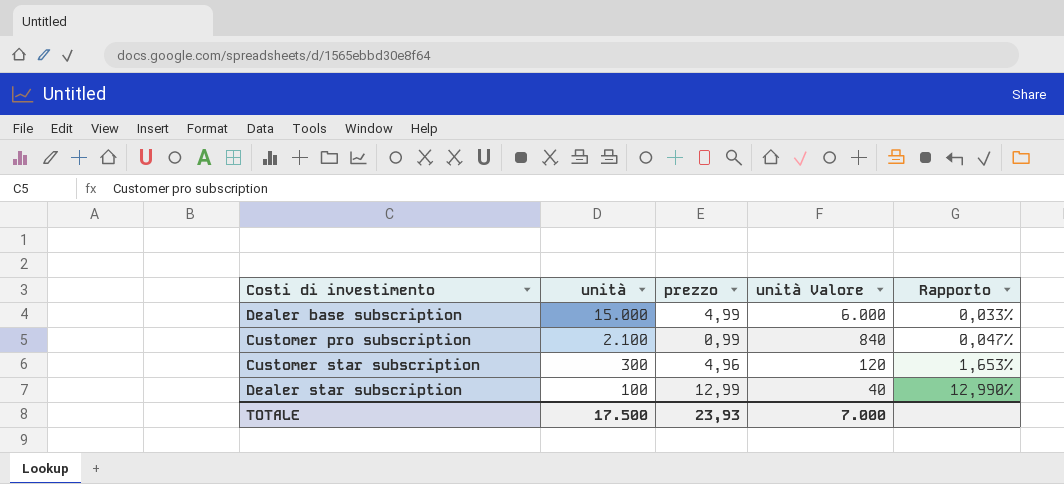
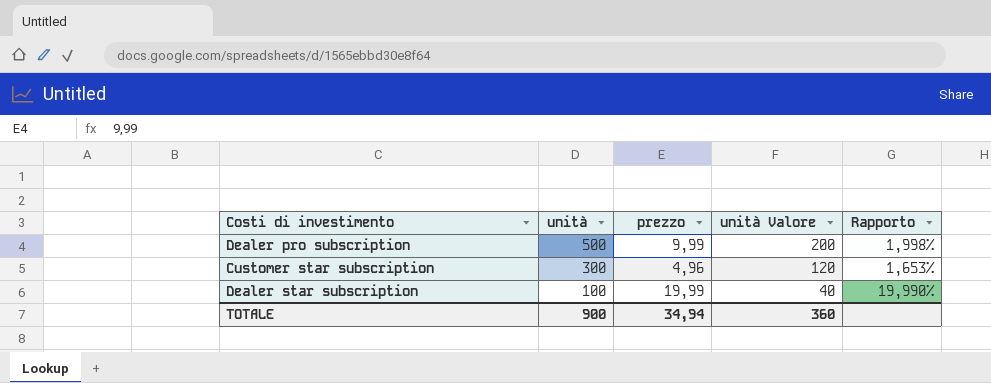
row Dealer base subscription: 15.000 | 4,99 | 6.000 | 0,033% -> none
row Customer pro subscription: 2.100 | 0,99 | 840 | 0,047% -> none
row Dealer pro subscription: none -> 500 | 9,99 | 200 | 1,998%
Dealer star subscription | prezzo: 12,99 -> 19,99
Dealer star subscription | Rapporto: 12,990% -> 19,990%
TOTALE | unità: 17.500 -> 900
TOTALE | prezzo: 23,93 -> 34,94
TOTALE | unità Valore: 7.000 -> 360

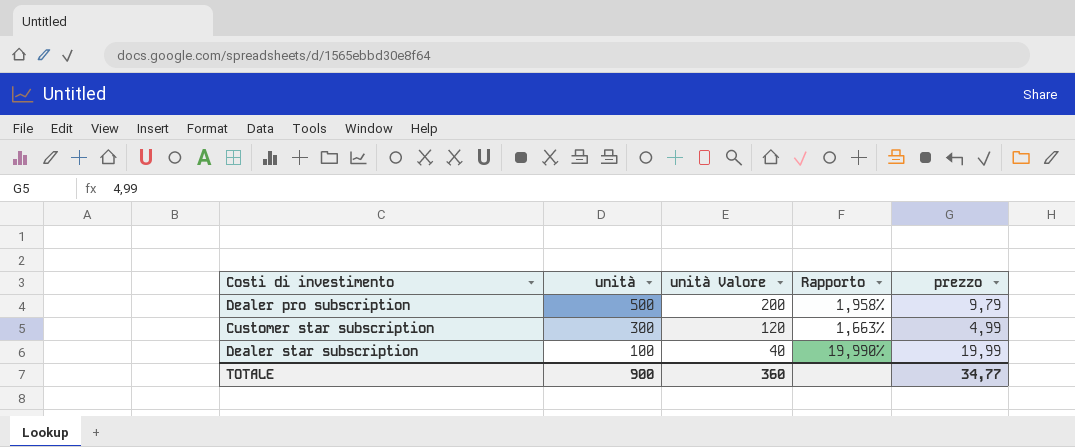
column prezzo | position: 3 -> 5
Dealer pro subscription | Rapporto: 1,998% -> 1,958%
Dealer pro subscription | prezzo: 9,99 -> 9,79
Customer star subscription | Rapporto: 1,653% -> 1,663%
Customer star subscription | prezzo: 4,96 -> 4,99
TOTALE | prezzo: 34,94 -> 34,77

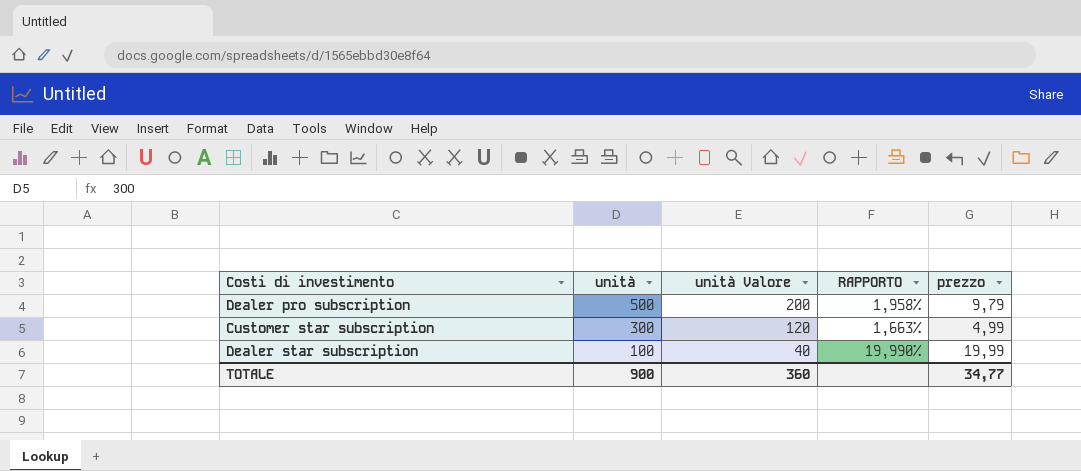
column name: Rapporto -> RAPPORTO

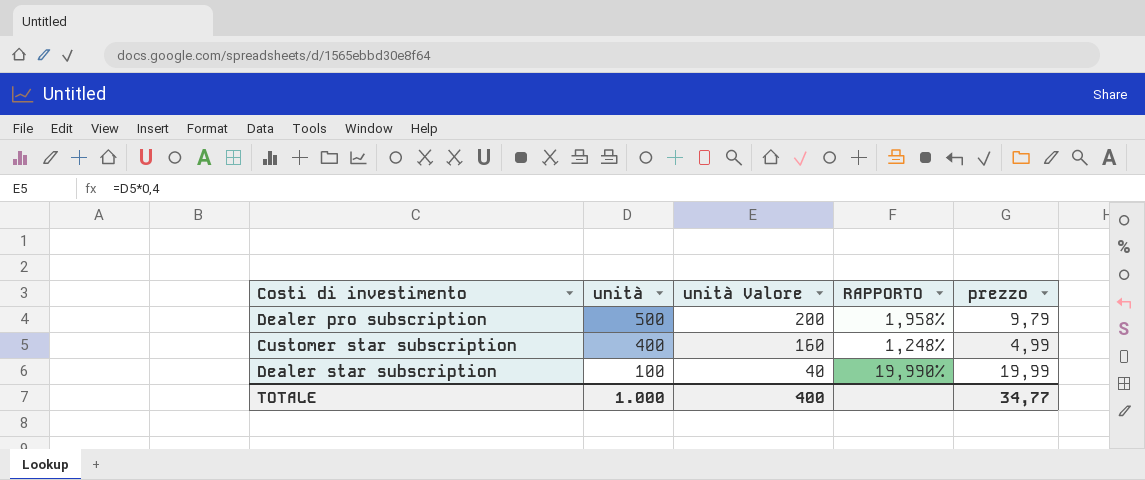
Customer star subscription | unità: 300 -> 400
Customer star subscription | unità Valore: 120 -> 160
Customer star subscription | RAPPORTO: 1,663% -> 1,248%
TOTALE | unità: 900 -> 1.000
TOTALE | unità Valore: 360 -> 400

